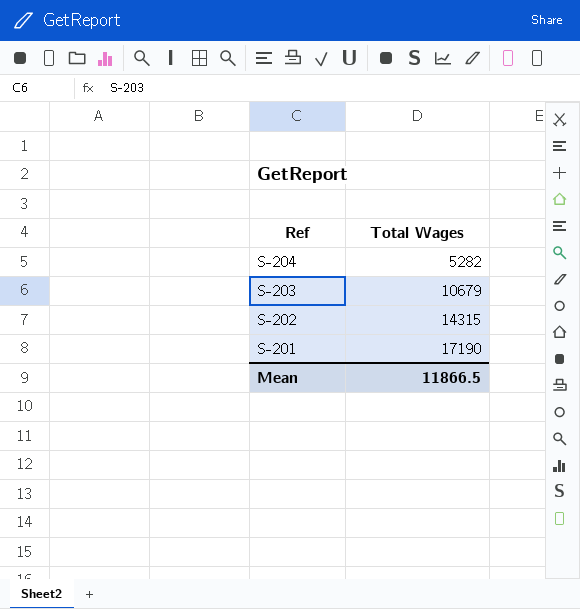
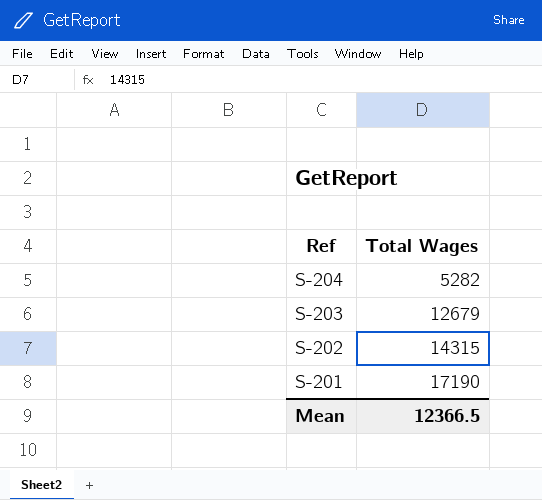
S-203 | Total Wages: 10679 -> 12679
Mean | Total Wages: 11866.5 -> 12366.5

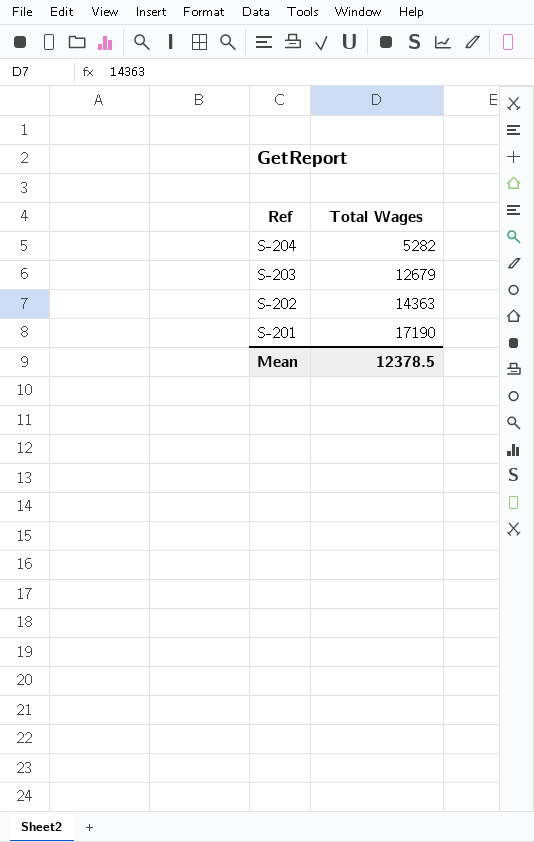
S-202 | Total Wages: 14315 -> 14363
Mean | Total Wages: 12366.5 -> 12378.5

